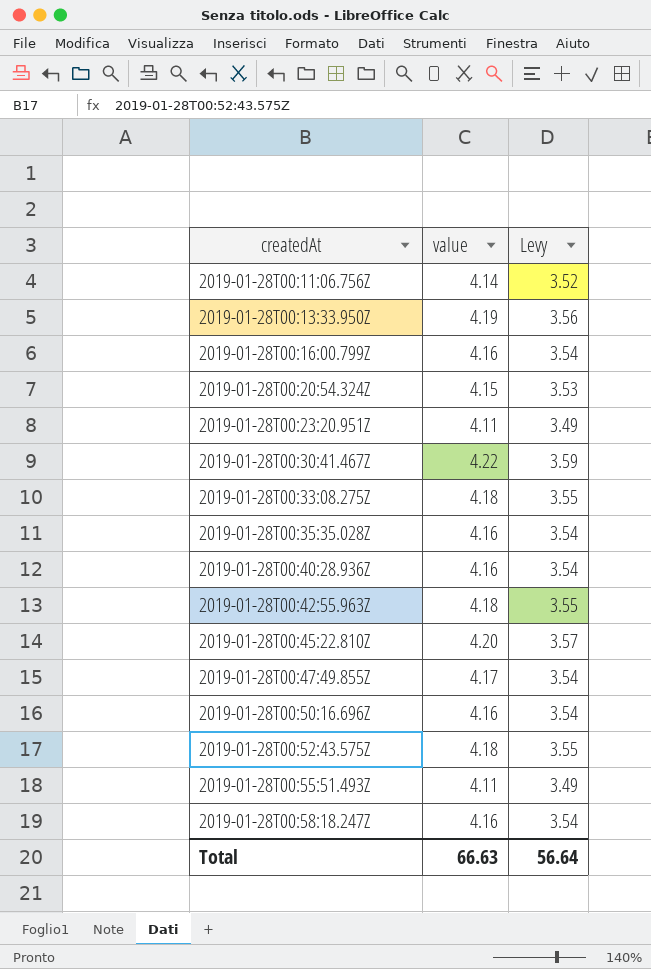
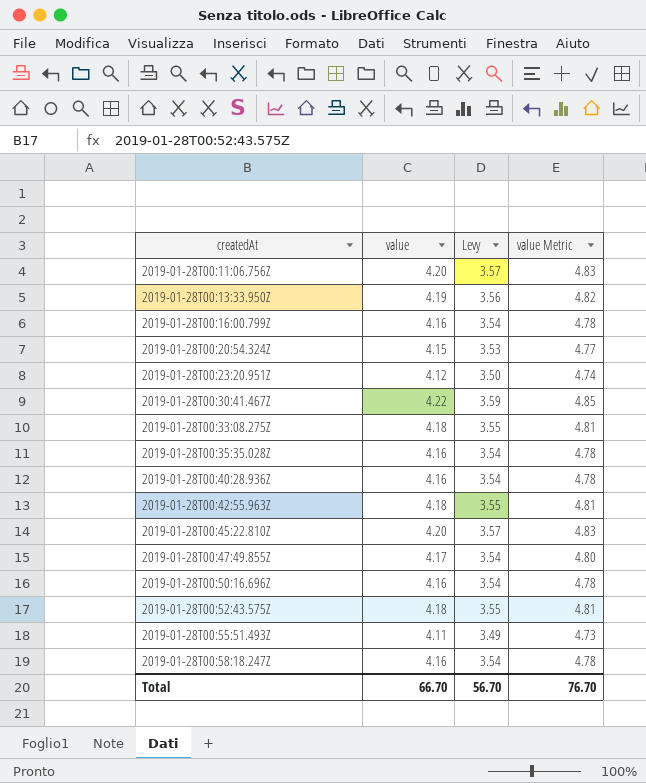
column value Metric | formula: none -> [value] * 1.15
2019-01-28T00:11:06.756Z | value: 4.14 -> 4.20
2019-01-28T00:11:06.756Z | Levy: 3.52 -> 3.57
2019-01-28T00:23:20.951Z | value: 4.11 -> 4.12
2019-01-28T00:23:20.951Z | Levy: 3.49 -> 3.50
Total | value: 66.63 -> 66.70
Total | Levy: 56.64 -> 56.70

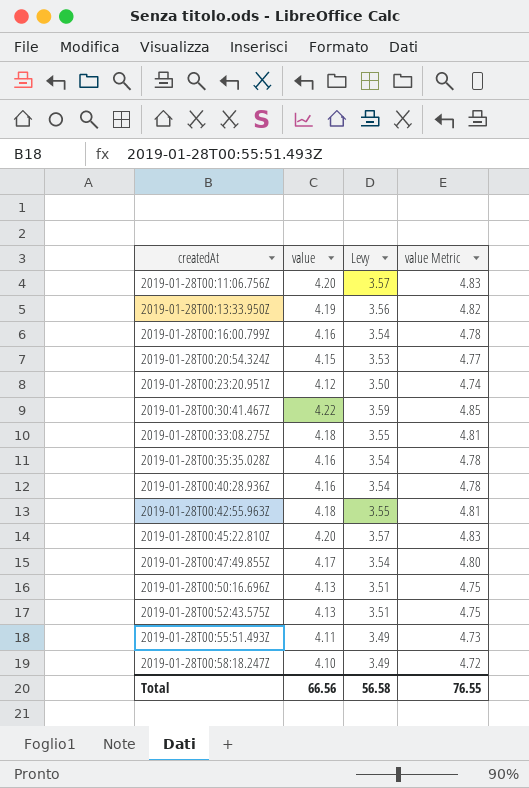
2019-01-28T00:50:16.696Z | value: 4.16 -> 4.13
2019-01-28T00:50:16.696Z | Levy: 3.54 -> 3.51
2019-01-28T00:50:16.696Z | value Metric: 4.78 -> 4.75
2019-01-28T00:52:43.575Z | value: 4.18 -> 4.13
2019-01-28T00:52:43.575Z | Levy: 3.55 -> 3.51
2019-01-28T00:52:43.575Z | value Metric: 4.81 -> 4.75
2019-01-28T00:58:18.247Z | value: 4.16 -> 4.10
2019-01-28T00:58:18.247Z | Levy: 3.54 -> 3.49
2019-01-28T00:58:18.247Z | value Metric: 4.78 -> 4.72
Total | value: 66.70 -> 66.56
Total | Levy: 56.70 -> 56.58
Total | value Metric: 76.70 -> 76.55

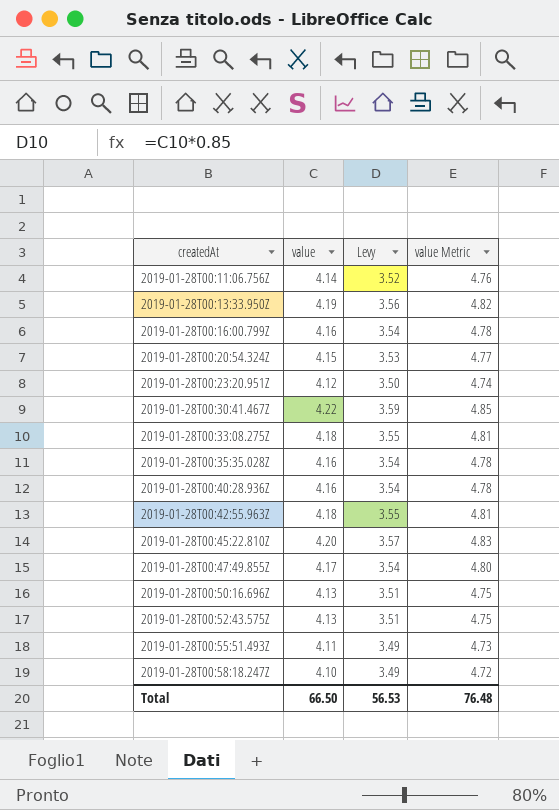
2019-01-28T00:11:06.756Z | value: 4.20 -> 4.14
2019-01-28T00:11:06.756Z | Levy: 3.57 -> 3.52
2019-01-28T00:11:06.756Z | value Metric: 4.83 -> 4.76
Total | value: 66.56 -> 66.50
Total | Levy: 56.58 -> 56.53
Total | value Metric: 76.55 -> 76.48

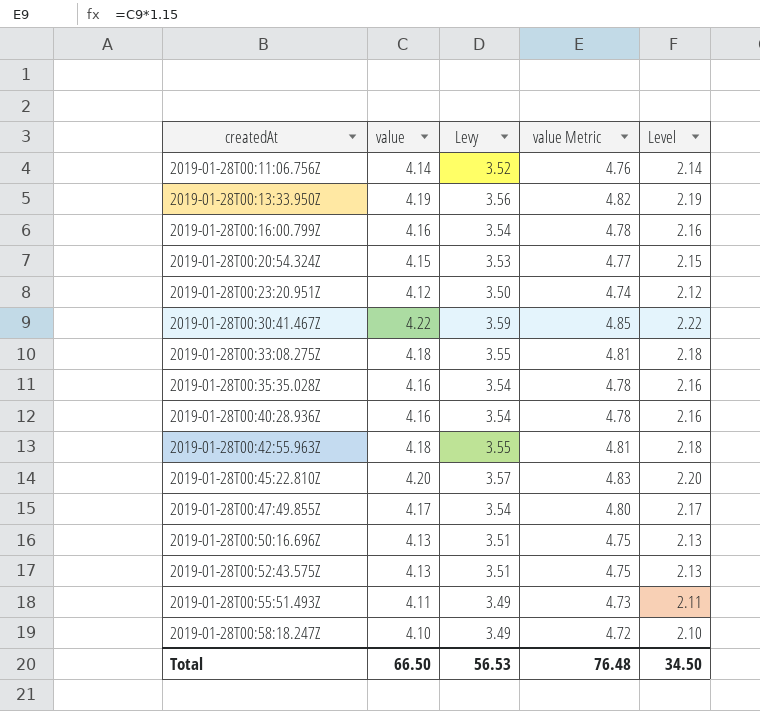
column Level | formula: none -> [value] - 2

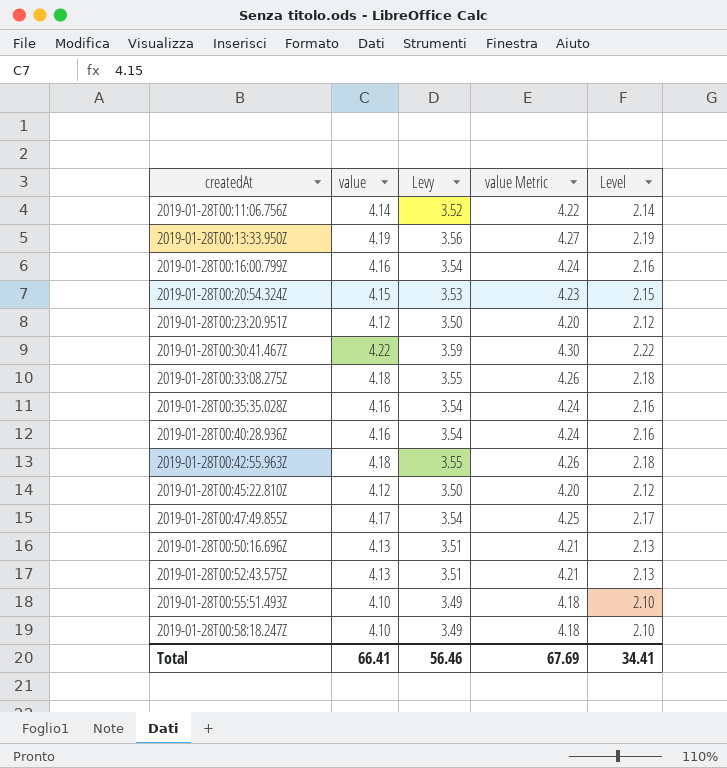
column value Metric | formula: [value] * 1.15 -> [value] * 1.02
2019-01-28T00:45:22.810Z | value: 4.20 -> 4.12
2019-01-28T00:45:22.810Z | Levy: 3.57 -> 3.50
2019-01-28T00:45:22.810Z | Level: 2.20 -> 2.12
2019-01-28T00:55:51.493Z | value: 4.11 -> 4.10
2019-01-28T00:55:51.493Z | Level: 2.11 -> 2.10
Total | value: 66.50 -> 66.41
Total | Levy: 56.53 -> 56.46
Total | value Metric: 76.48 -> 67.69
Total | Level: 34.50 -> 34.41

